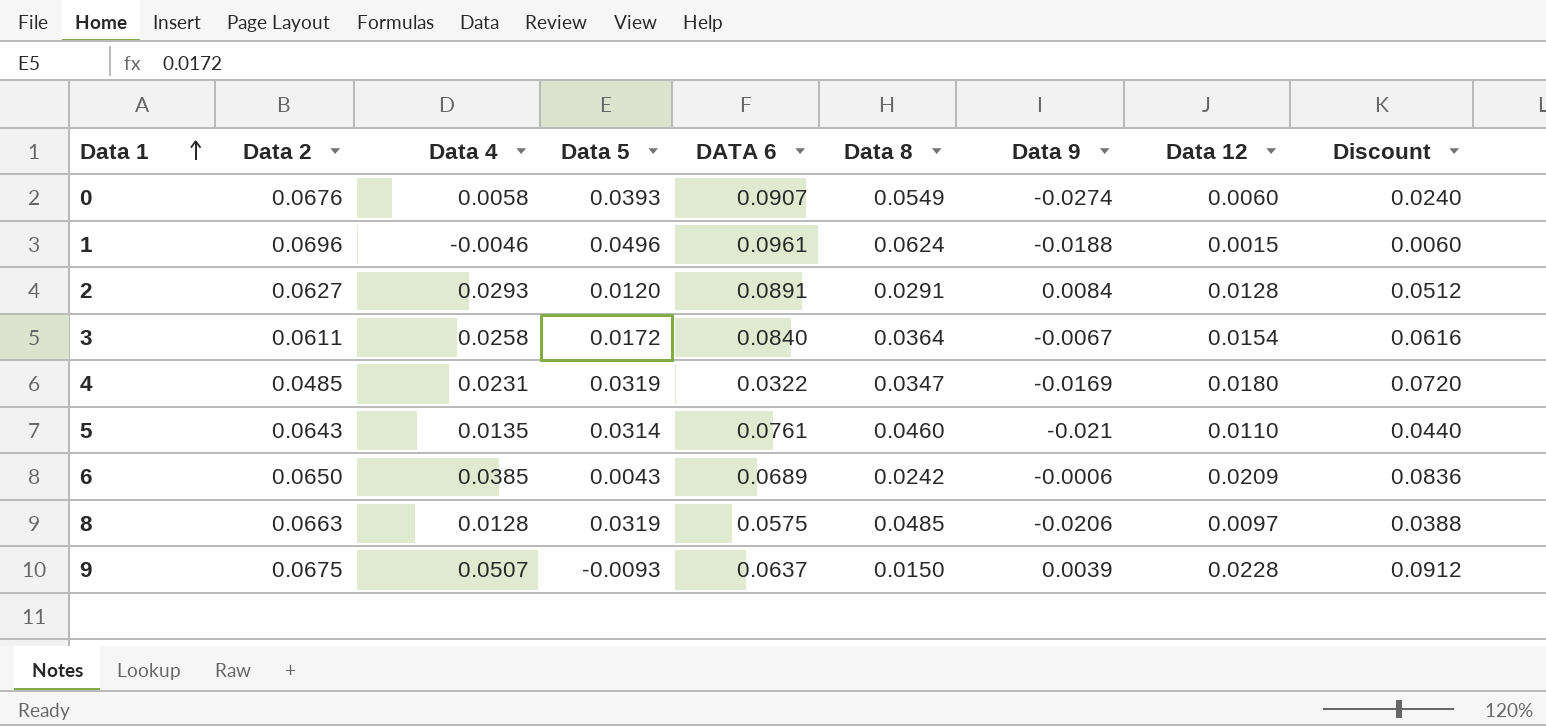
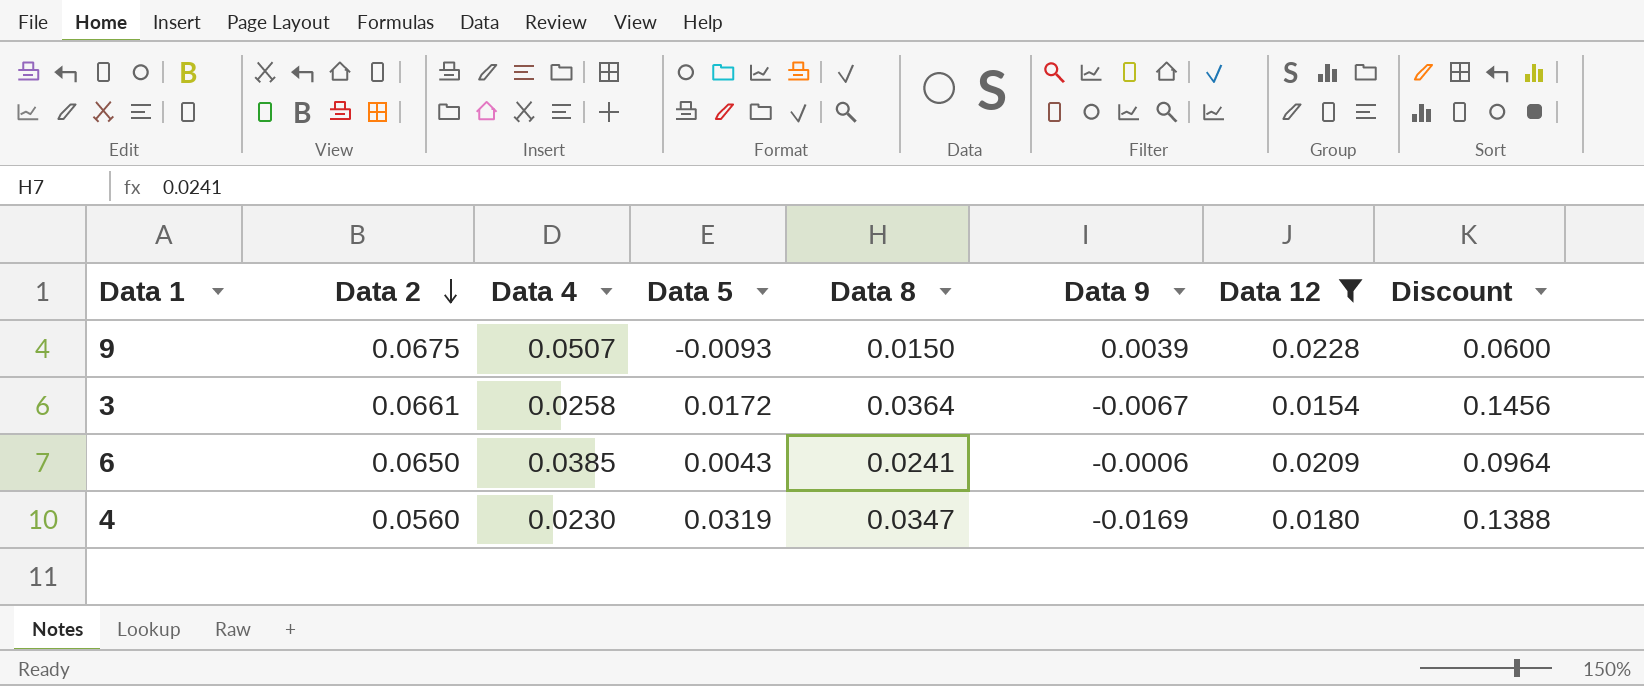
filter: none -> Data 12 >= 0.0154
row order: Data 1 ascending -> Data 2 descending
column DATA 6 | position: 5 -> none
column Discount | formula: [Data 12] * 4 -> [Data 8] * 4
3 | Data 2: 0.0611 -> 0.0661
6 | Data 8: 0.0242 -> 0.0241
4 | Data 2: 0.0485 -> 0.0560
4 | Data 4: 0.0231 -> 0.0230

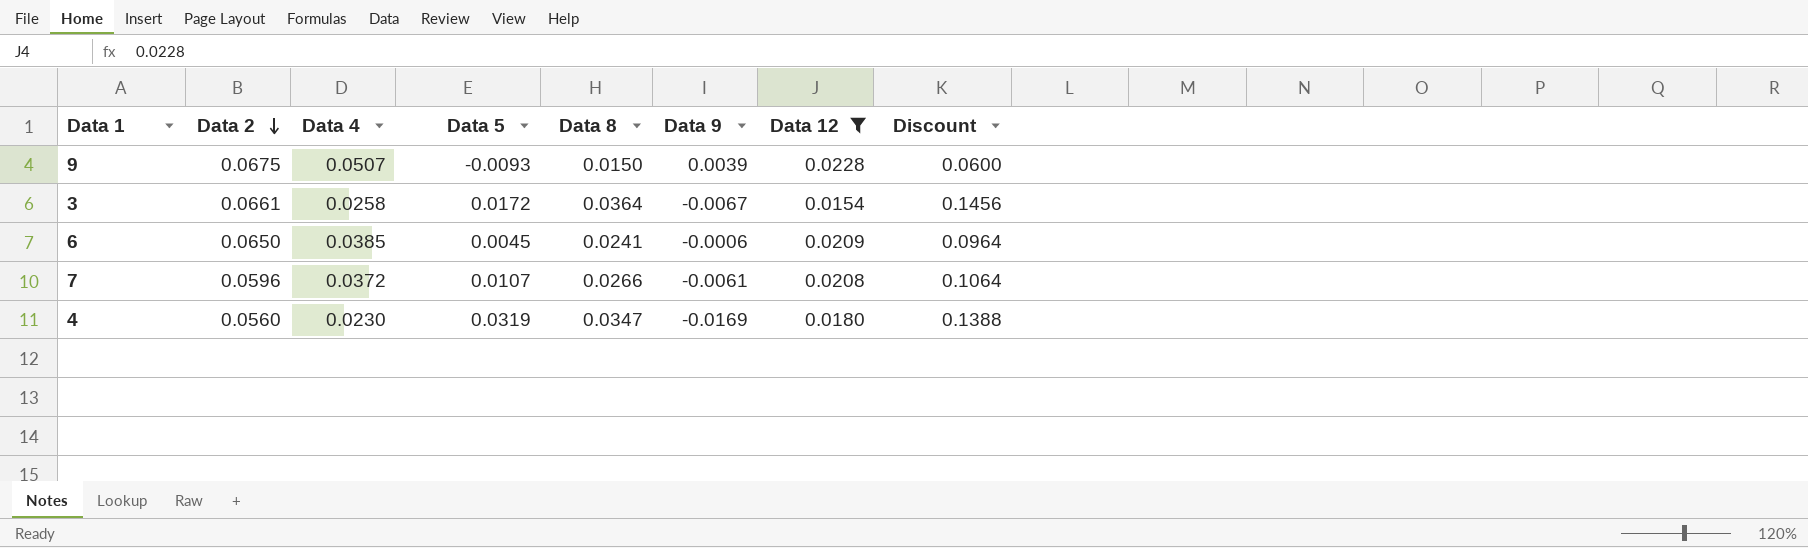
6 | Data 5: 0.0043 -> 0.0045
row 7: none -> 0.0596 | 0.0372 | 0.0107 | 0.0266 | -0.0061 | 0.0208 | 0.1064

